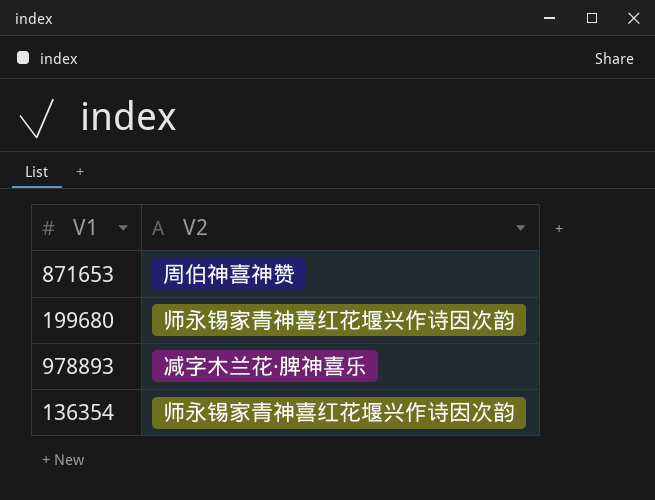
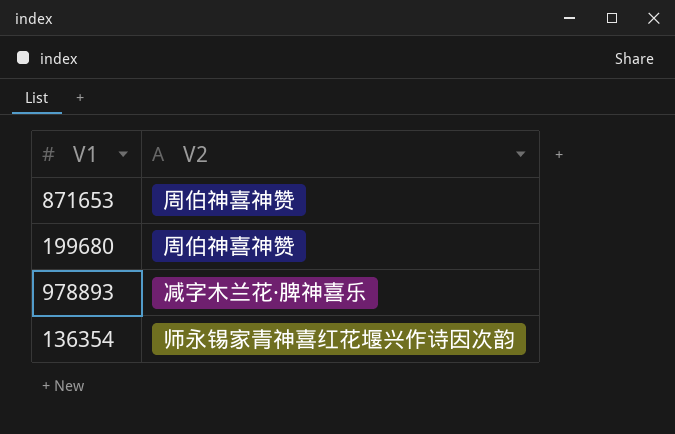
199680 | V2: 师永锡家青神喜红花堰兴作诗因次韵 -> 周伯神喜神赞

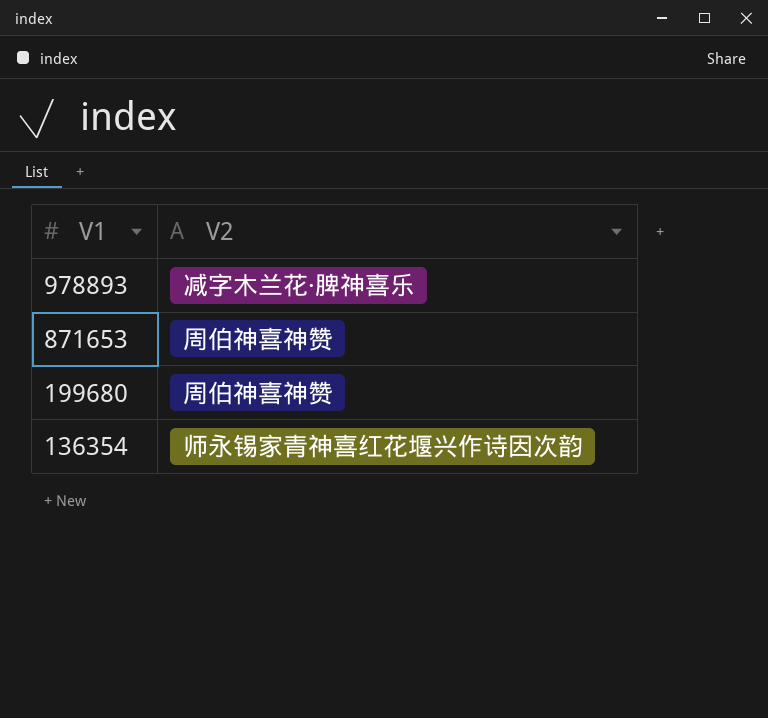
row order: none -> V1 descending

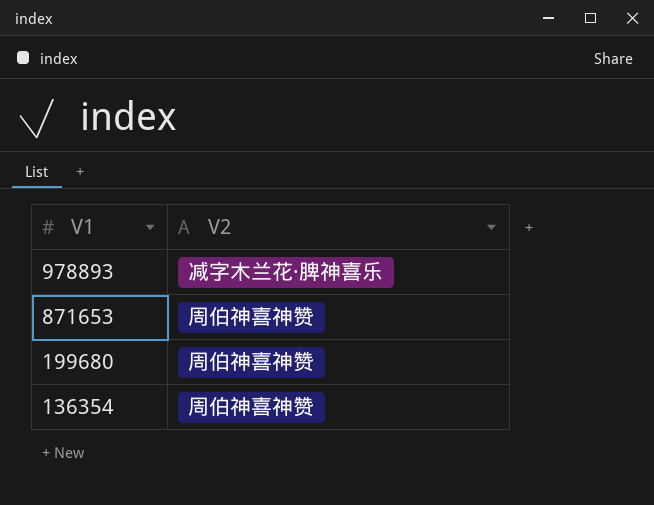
136354 | V2: 师永锡家青神喜红花堰兴作诗因次韵 -> 周伯神喜神赞

